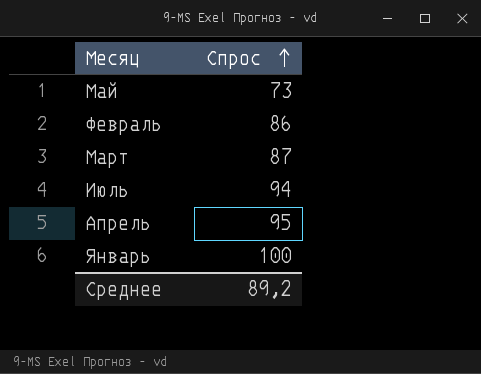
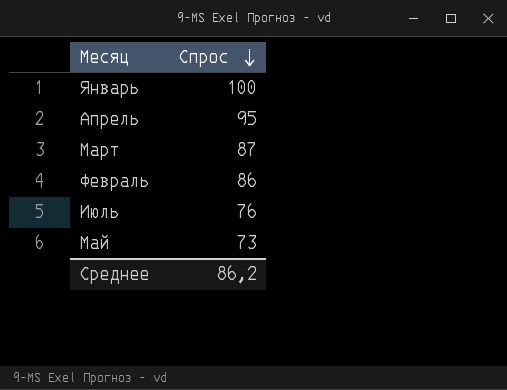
row order: Спрос ascending -> Спрос descending
Июль | Спрос: 94 -> 76
Среднее | Спрос: 89,2 -> 86,2

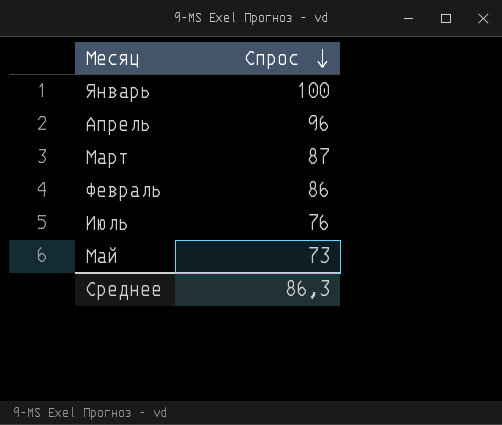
Апрель | Спрос: 95 -> 96
Среднее | Спрос: 86,2 -> 86,3

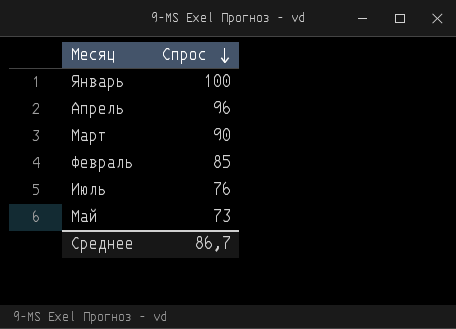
Март | Спрос: 87 -> 90
Февраль | Спрос: 86 -> 85
Среднее | Спрос: 86,3 -> 86,7

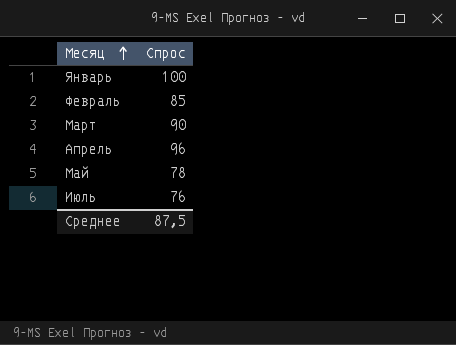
row order: Спрос descending -> Месяц ascending
Май | Спрос: 73 -> 78
Среднее | Спрос: 86,7 -> 87,5

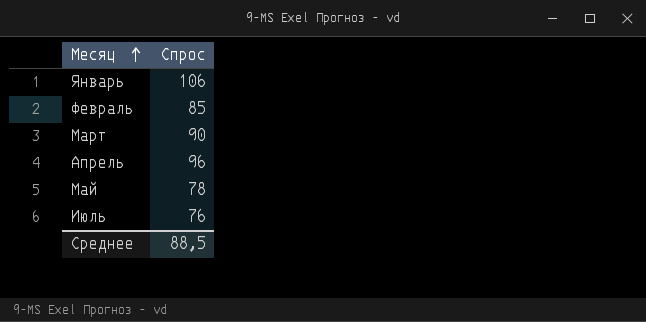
Январь | Спрос: 100 -> 106
Среднее | Спрос: 87,5 -> 88,5

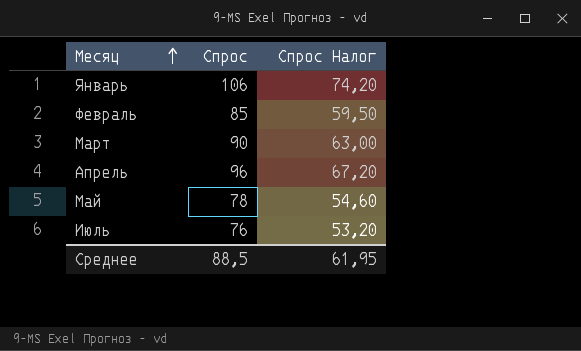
column Спрос Налог | formula: none -> [Спрос] * 0,7

